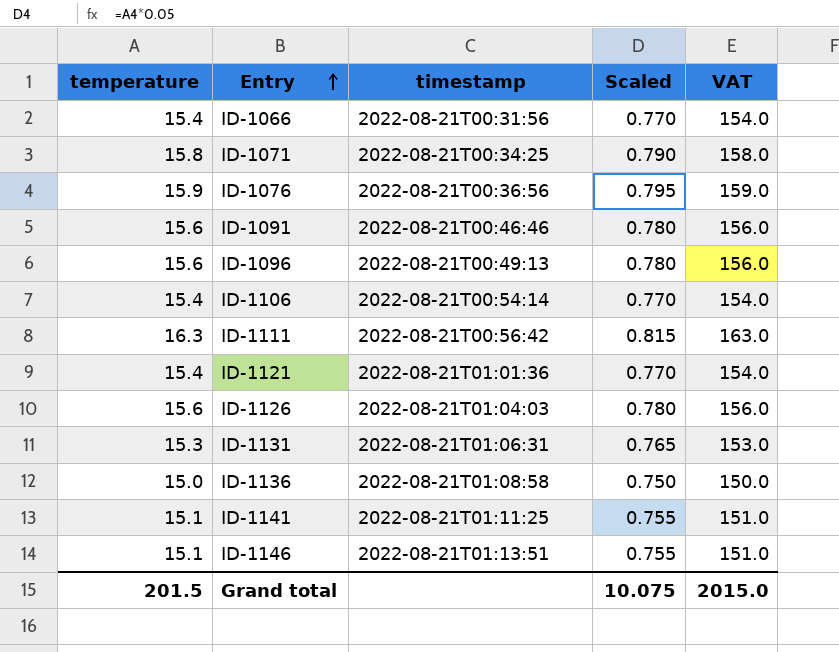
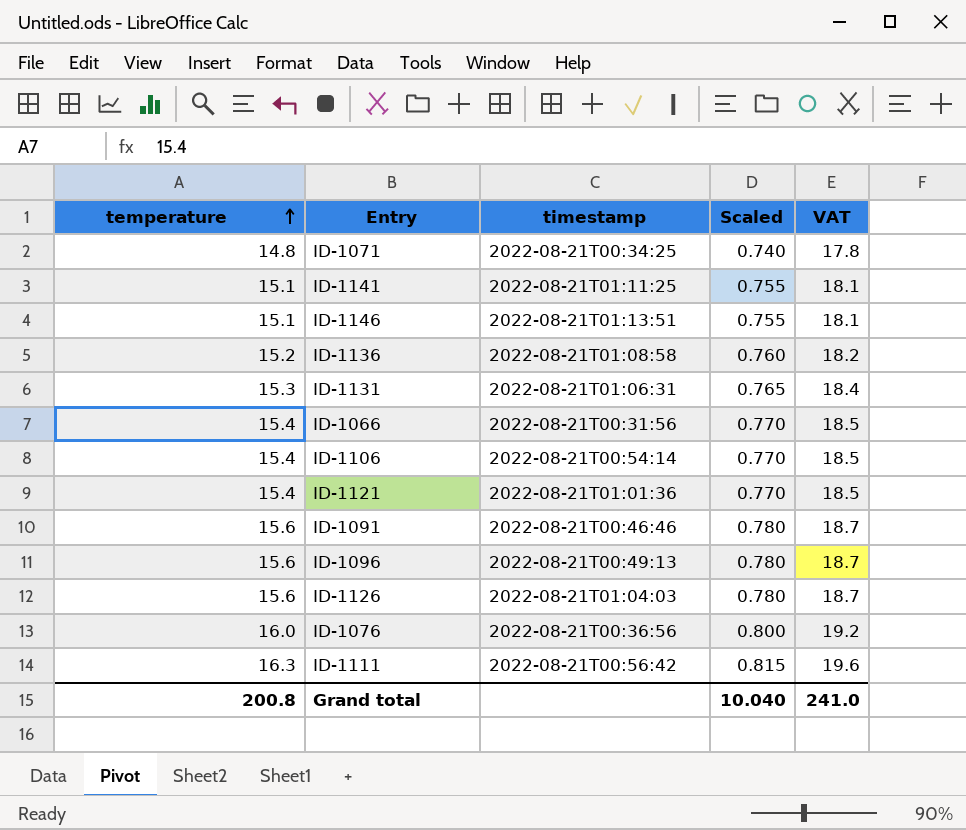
row order: Entry ascending -> temperature ascending
column VAT | formula: [temperature] * 10 -> [temperature] * 1.2
ID-1071 | temperature: 15.8 -> 14.8
ID-1071 | Scaled: 0.790 -> 0.740
ID-1136 | temperature: 15.0 -> 15.2
ID-1136 | Scaled: 0.750 -> 0.760
ID-1076 | temperature: 15.9 -> 16.0
ID-1076 | Scaled: 0.795 -> 0.800
Grand total | temperature: 201.5 -> 200.8
Grand total | Scaled: 10.075 -> 10.040
Grand total | VAT: 2015.0 -> 241.0

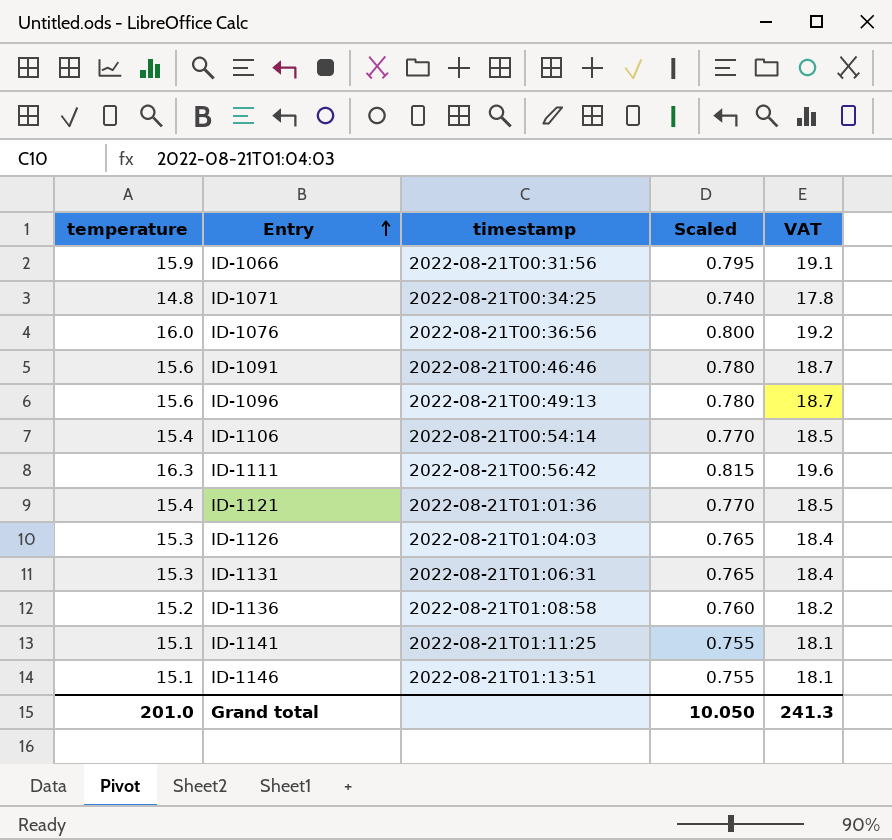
row order: temperature ascending -> Entry ascending
ID-1066 | temperature: 15.4 -> 15.9
ID-1066 | Scaled: 0.770 -> 0.795
ID-1066 | VAT: 18.5 -> 19.1
ID-1126 | temperature: 15.6 -> 15.3
ID-1126 | Scaled: 0.780 -> 0.765
ID-1126 | VAT: 18.7 -> 18.4
Grand total | temperature: 200.8 -> 201.0
Grand total | Scaled: 10.040 -> 10.050
Grand total | VAT: 241.0 -> 241.3

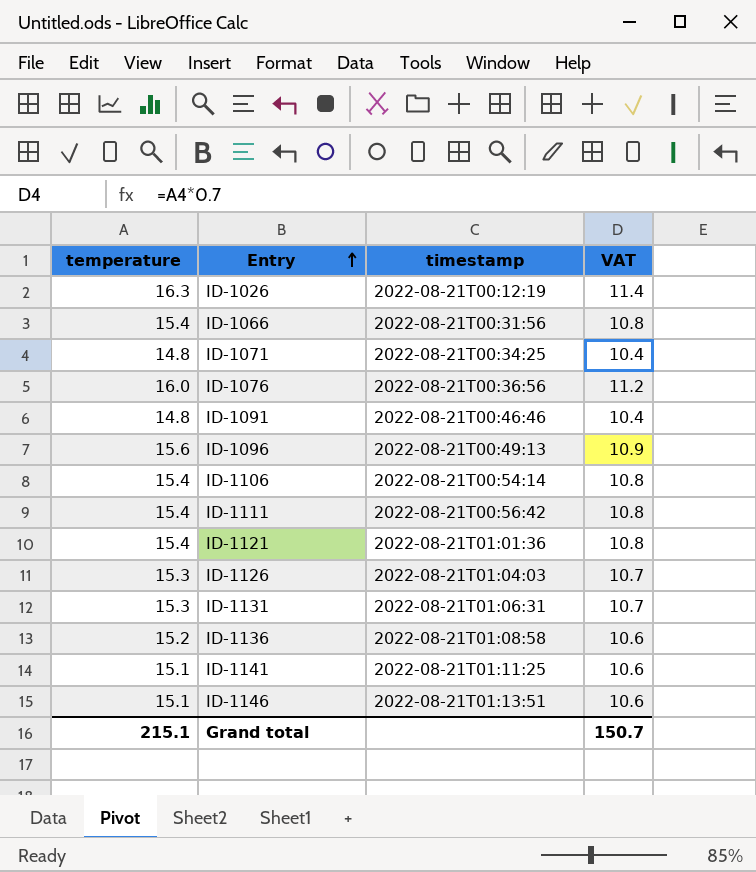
column Scaled | formula: [temperature] * 0.05 -> none
column VAT | formula: [temperature] * 1.2 -> [temperature] * 0.7
row ID-1026: none -> 16.3 | 2022-08-21T00:12:19 | 11.4
ID-1066 | temperature: 15.9 -> 15.4
ID-1091 | temperature: 15.6 -> 14.8
ID-1111 | temperature: 16.3 -> 15.4
Grand total | temperature: 201.0 -> 215.1
Grand total | VAT: 241.3 -> 150.7

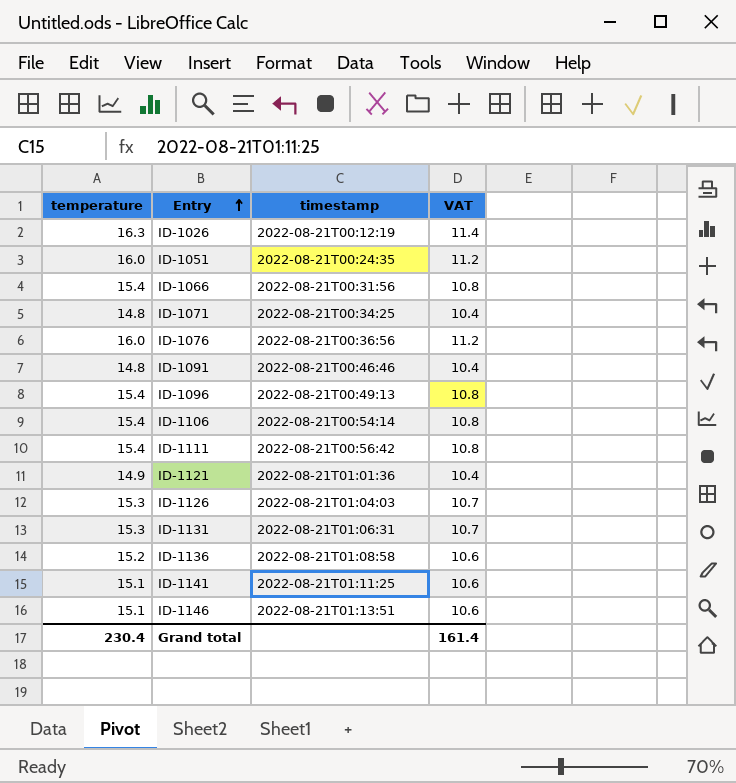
row ID-1051: none -> 16.0 | 2022-08-21T00:24:35 | 11.2
ID-1096 | temperature: 15.6 -> 15.4
ID-1096 | VAT: 10.9 -> 10.8
ID-1121 | temperature: 15.4 -> 14.9
ID-1121 | VAT: 10.8 -> 10.4
Grand total | temperature: 215.1 -> 230.4
Grand total | VAT: 150.7 -> 161.4

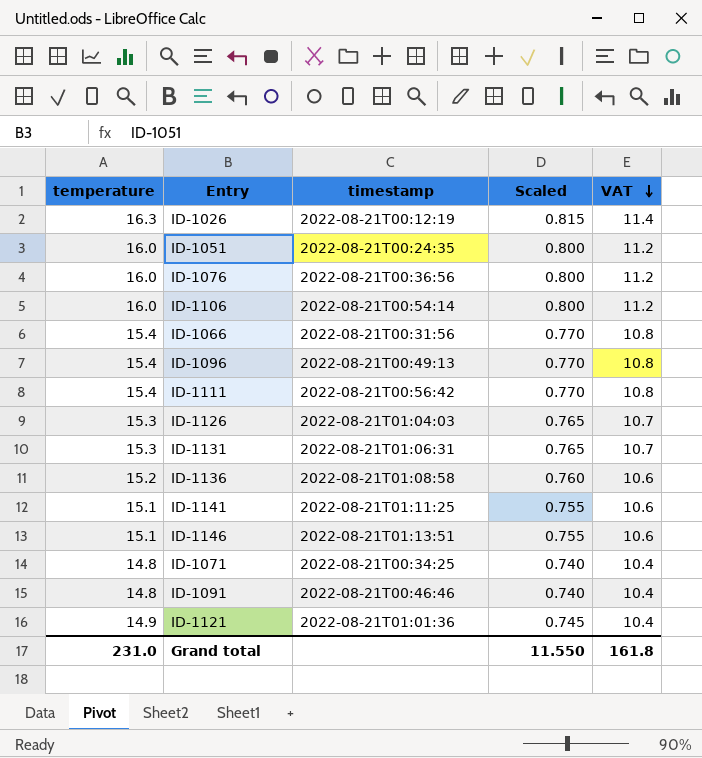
row order: Entry ascending -> VAT descending
column Scaled | formula: none -> [temperature] * 0.05
ID-1106 | temperature: 15.4 -> 16.0
ID-1106 | VAT: 10.8 -> 11.2
Grand total | temperature: 230.4 -> 231.0
Grand total | VAT: 161.4 -> 161.8

